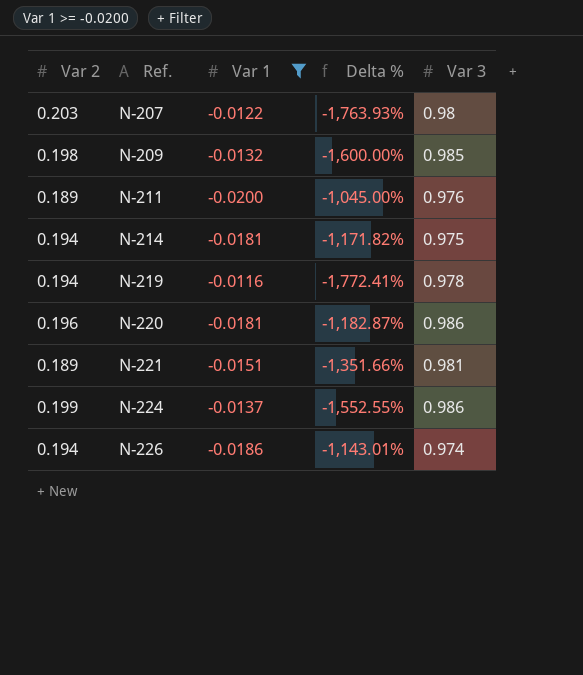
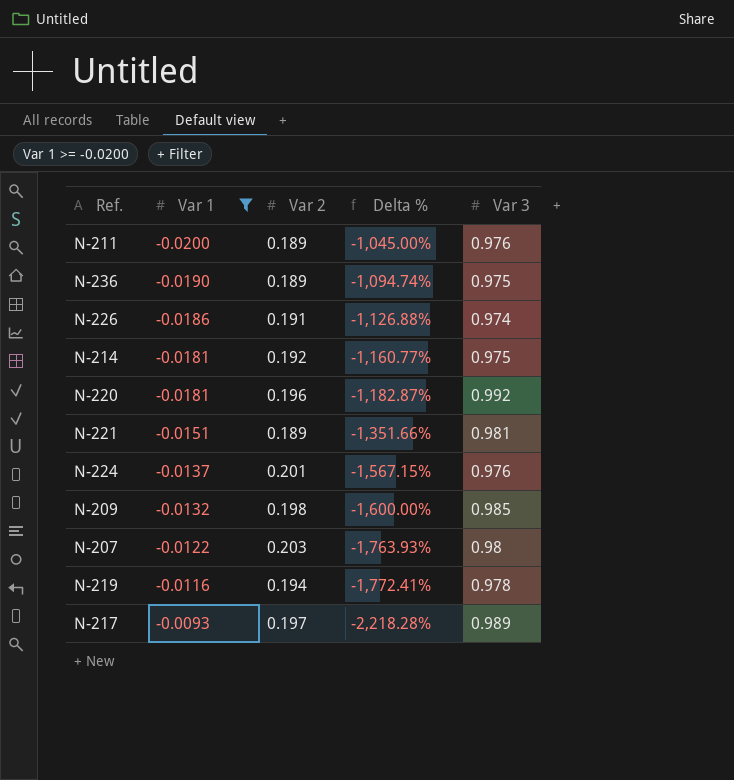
row order: Ref. ascending -> Var 1 ascending
column Var 2 | position: 1 -> 3
row N-236: none -> -0.0190 | 0.189 | -1,094.74% | 0.975
N-226 | Var 2: 0.194 -> 0.191
N-226 | Delta %: -1,143.01% -> -1,126.88%
N-214 | Var 2: 0.194 -> 0.192
N-214 | Delta %: -1,171.82% -> -1,160.77%
N-220 | Var 3: 0.986 -> 0.992
N-224 | Var 2: 0.199 -> 0.201
N-224 | Delta %: -1,552.55% -> -1,567.15%
N-224 | Var 3: 0.986 -> 0.976
row N-217: none -> -0.0093 | 0.197 | -2,218.28% | 0.989

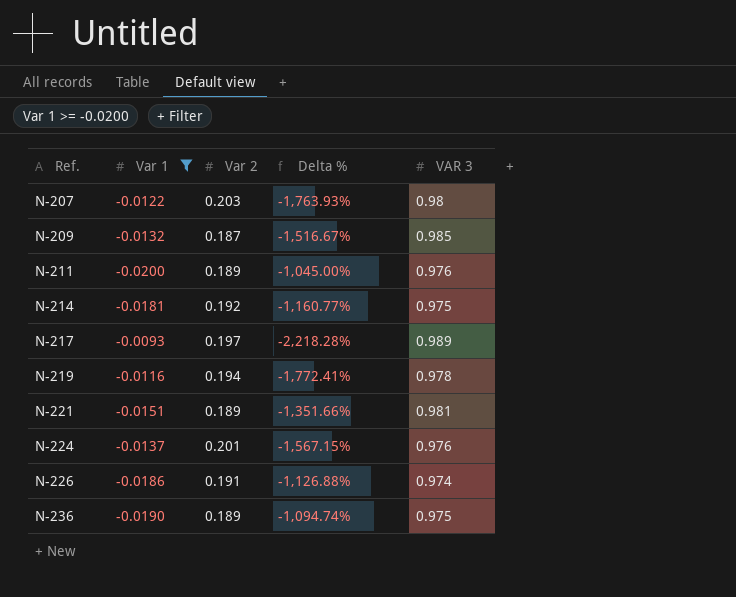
row order: Var 1 ascending -> Ref. ascending
column name: Var 3 -> VAR 3
row N-220: -0.0181 | 0.196 | -1,182.87% | 0.992 -> none
N-209 | Var 2: 0.198 -> 0.187
N-209 | Delta %: -1,600.00% -> -1,516.67%

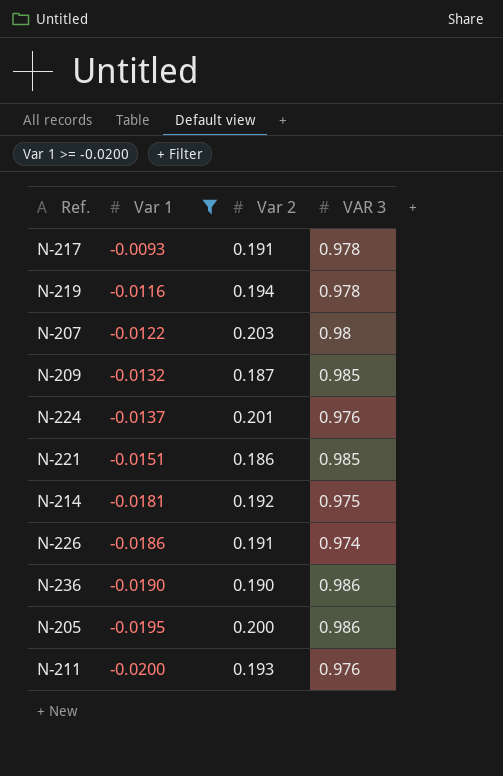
row order: Ref. ascending -> Var 1 descending
column Delta % | formula: ([Var 2] - [Var 1]) / [Var 1] -> none
N-217 | Var 2: 0.197 -> 0.191
N-217 | VAR 3: 0.989 -> 0.978
N-221 | Var 2: 0.189 -> 0.186
N-221 | VAR 3: 0.981 -> 0.985
N-236 | Var 2: 0.189 -> 0.190
N-236 | VAR 3: 0.975 -> 0.986
row N-205: none -> -0.0195 | 0.200 | 0.986
N-211 | Var 2: 0.189 -> 0.193

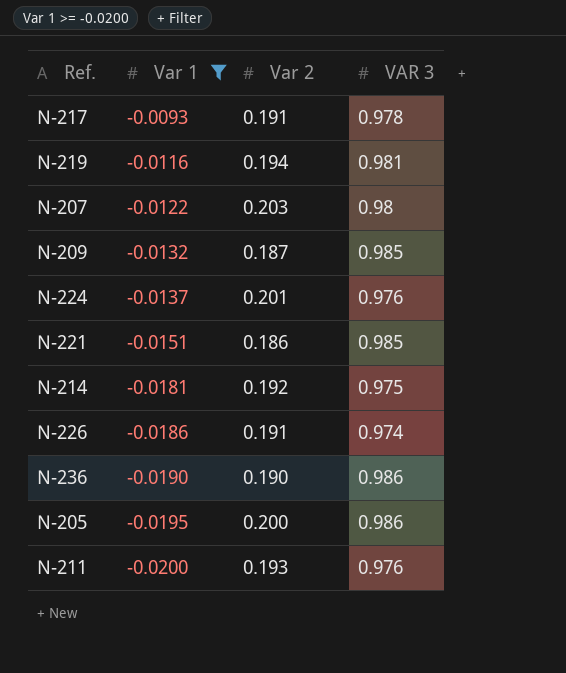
N-219 | VAR 3: 0.978 -> 0.981

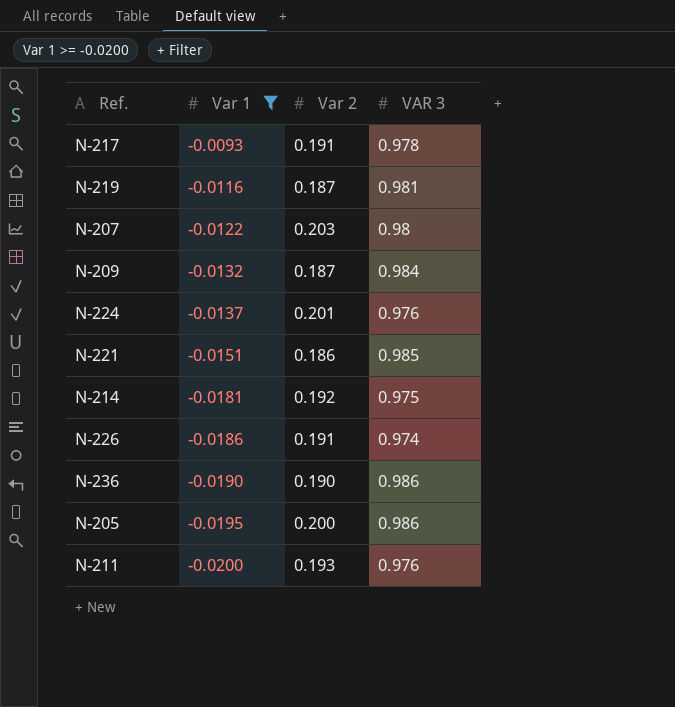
N-219 | Var 2: 0.194 -> 0.187
N-209 | VAR 3: 0.985 -> 0.984

